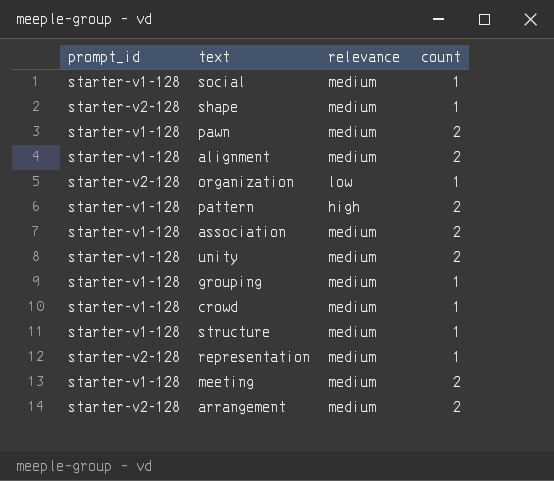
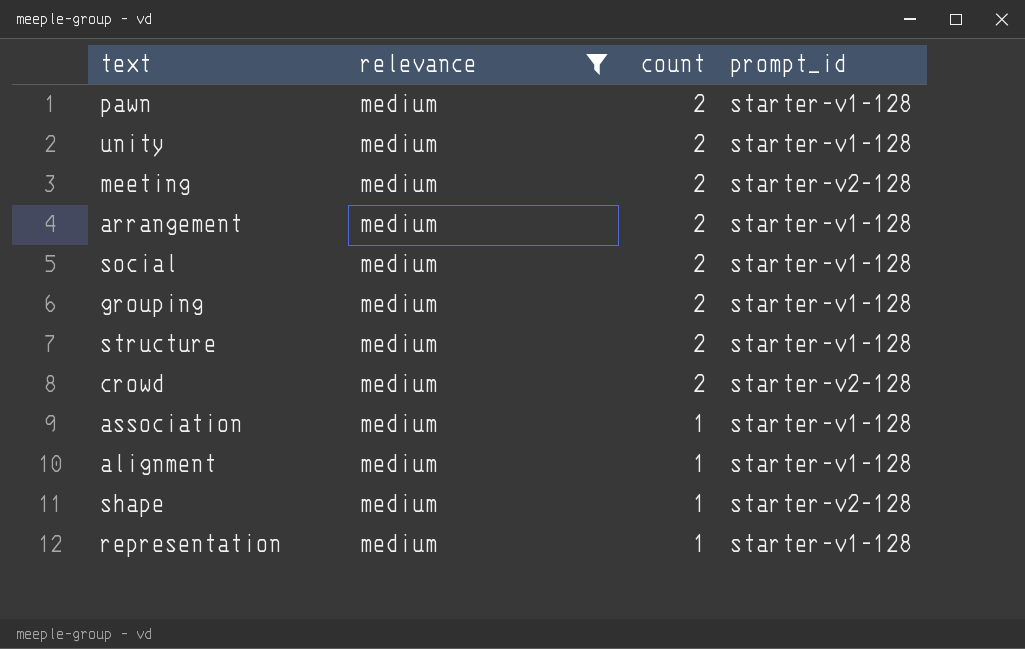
filter: none -> relevance = medium
row order: none -> count descending
column prompt_id | position: 1 -> 4
meeting | prompt_id: starter-v1-128 -> starter-v2-128
arrangement | prompt_id: starter-v2-128 -> starter-v1-128
social | count: 1 -> 2
grouping | count: 1 -> 2
structure | count: 1 -> 2
crowd | count: 1 -> 2
crowd | prompt_id: starter-v1-128 -> starter-v2-128
association | count: 2 -> 1
alignment | count: 2 -> 1
representation | prompt_id: starter-v2-128 -> starter-v1-128

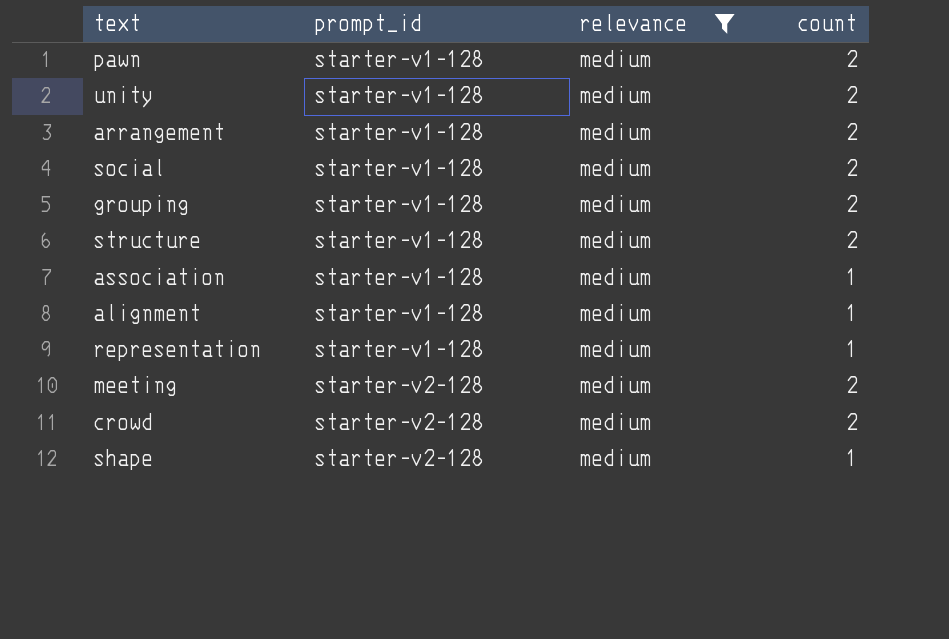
row order: count descending -> prompt_id ascending
column prompt_id | position: 4 -> 2

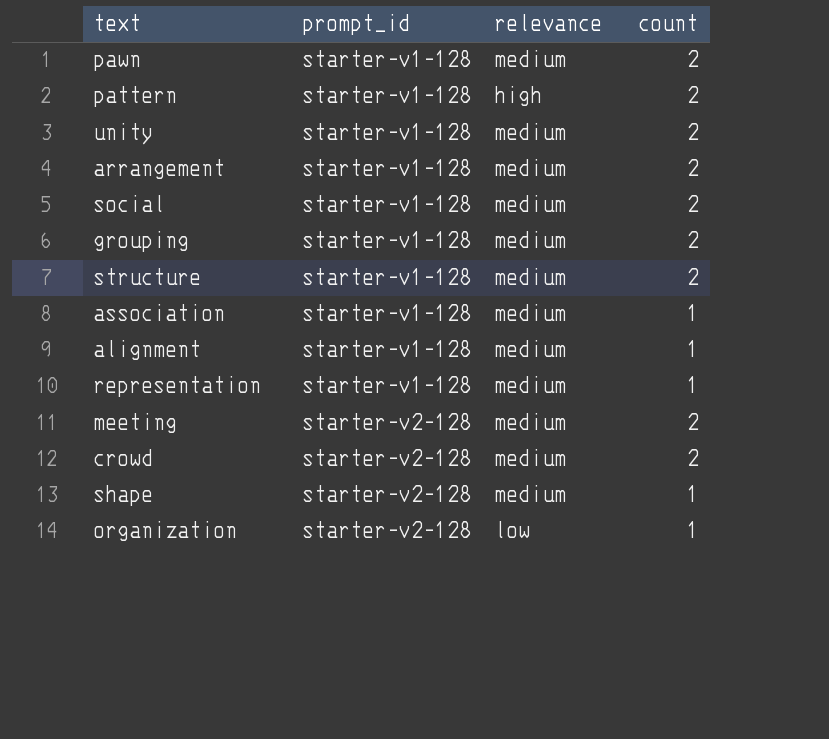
filter: relevance = medium -> none

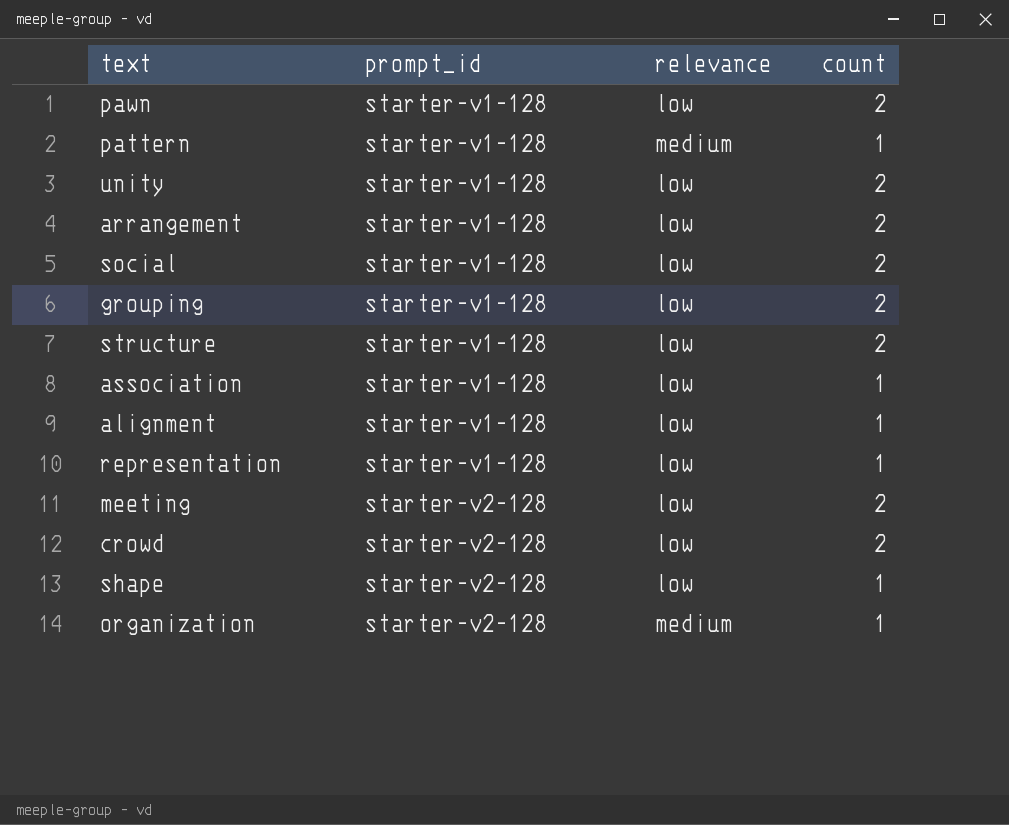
pawn | relevance: medium -> low
pattern | relevance: high -> medium
pattern | count: 2 -> 1
unity | relevance: medium -> low
arrangement | relevance: medium -> low
social | relevance: medium -> low
grouping | relevance: medium -> low
structure | relevance: medium -> low
association | relevance: medium -> low
alignment | relevance: medium -> low
representation | relevance: medium -> low
meeting | relevance: medium -> low
crowd | relevance: medium -> low
shape | relevance: medium -> low
organization | relevance: low -> medium

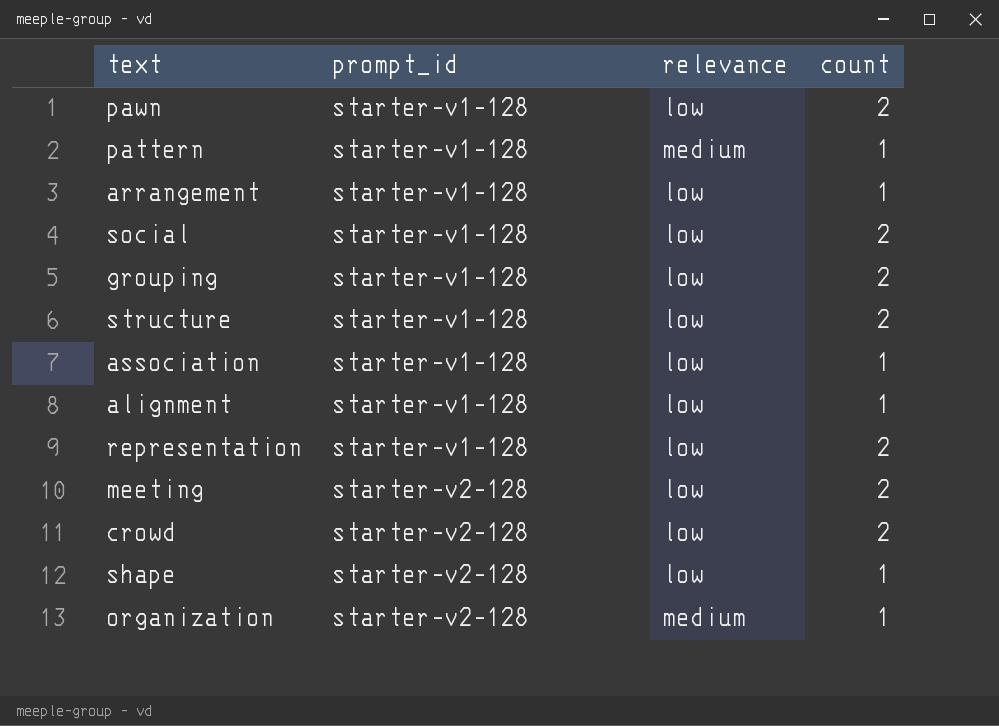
row unity: starter-v1-128 | low | 2 -> none
arrangement | count: 2 -> 1
representation | count: 1 -> 2

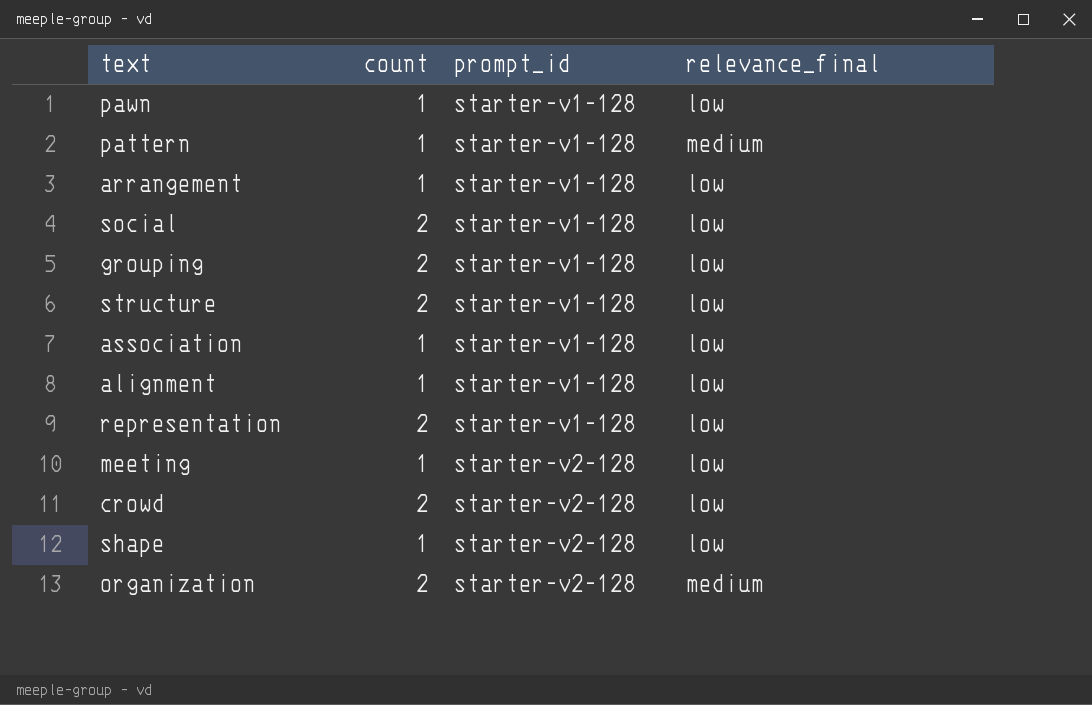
column count | position: 4 -> 2
column name: relevance -> relevance_final
pawn | count: 2 -> 1
meeting | count: 2 -> 1
organization | count: 1 -> 2

